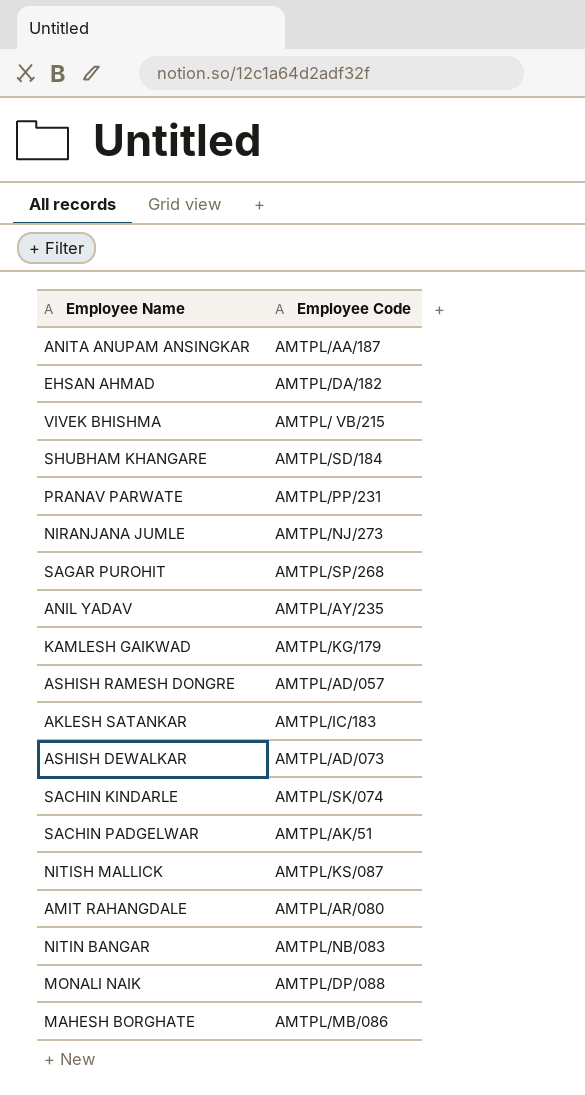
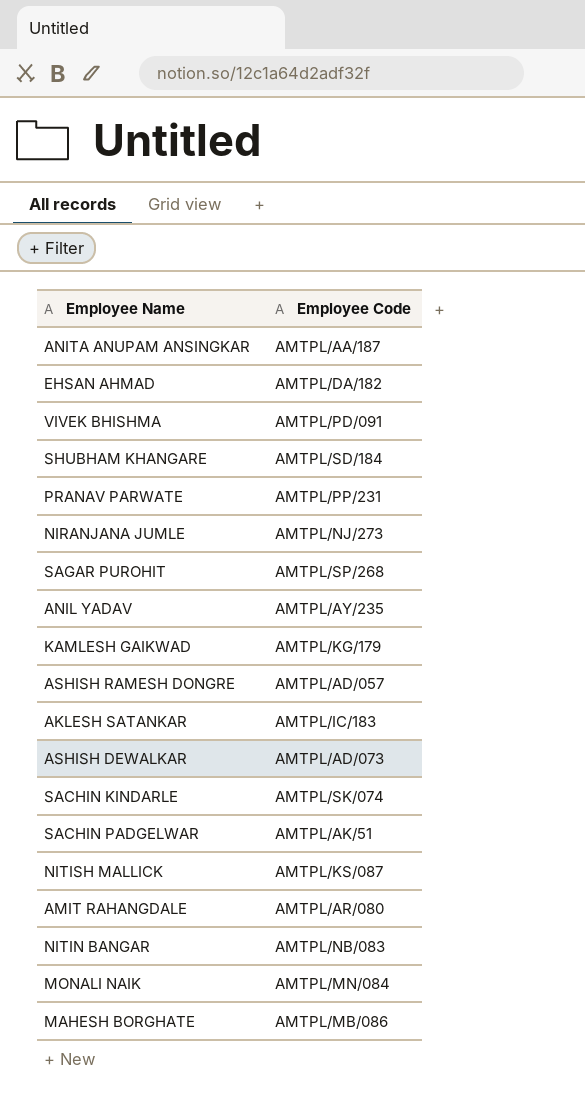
VIVEK BHISHMA | Employee Code: AMTPL/ VB/215 -> AMTPL/PD/091
MONALI NAIK | Employee Code: AMTPL/DP/088 -> AMTPL/MN/084

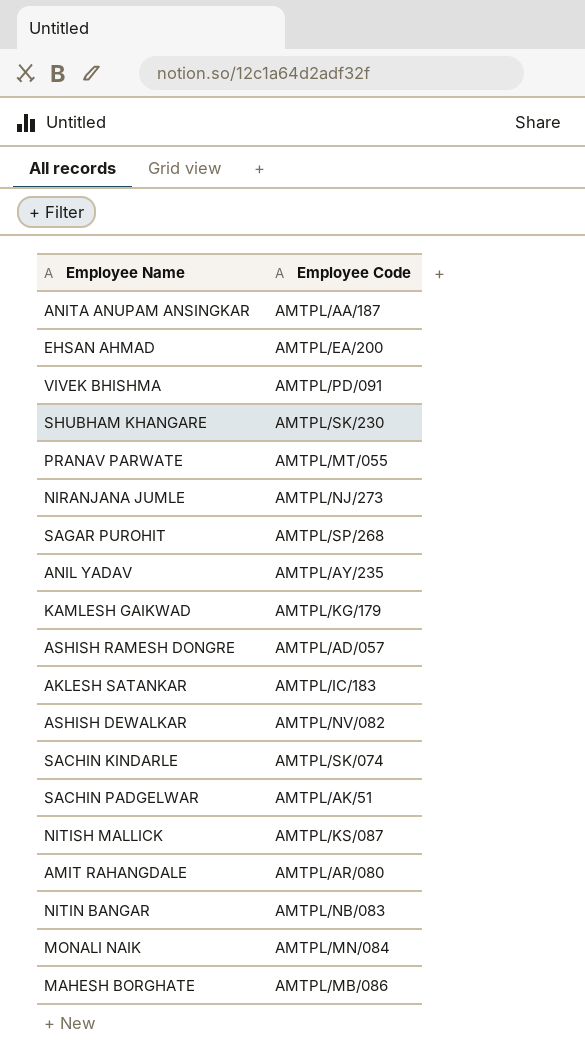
EHSAN AHMAD | Employee Code: AMTPL/DA/182 -> AMTPL/EA/200
SHUBHAM KHANGARE | Employee Code: AMTPL/SD/184 -> AMTPL/SK/230
PRANAV PARWATE | Employee Code: AMTPL/PP/231 -> AMTPL/MT/055
ASHISH DEWALKAR | Employee Code: AMTPL/AD/073 -> AMTPL/NV/082

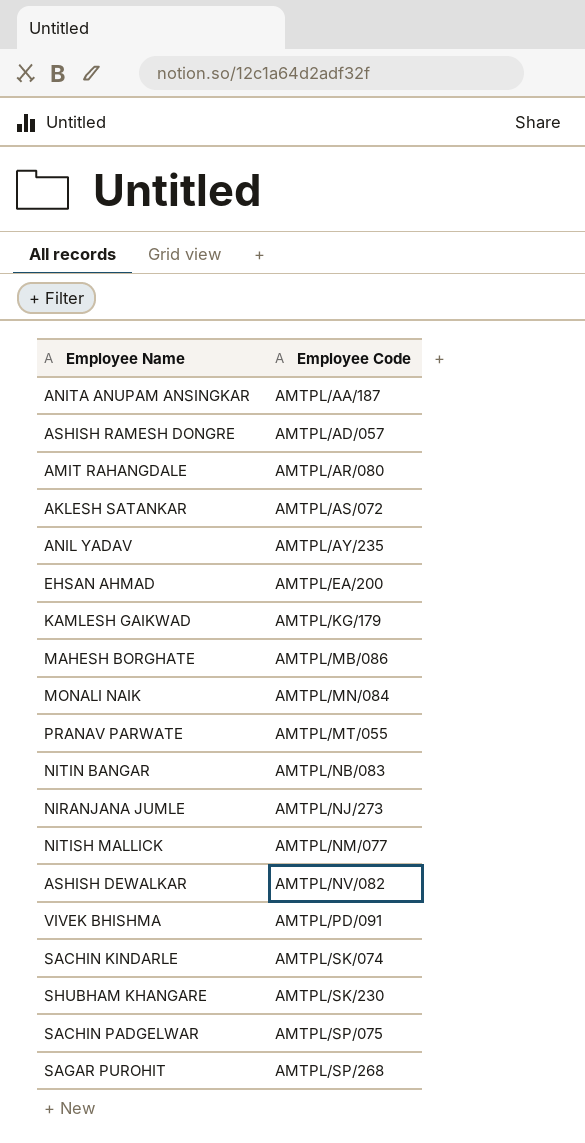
row order: none -> Employee Code ascending
AKLESH SATANKAR | Employee Code: AMTPL/IC/183 -> AMTPL/AS/072
NITISH MALLICK | Employee Code: AMTPL/KS/087 -> AMTPL/NM/077
SACHIN PADGELWAR | Employee Code: AMTPL/AK/51 -> AMTPL/SP/075

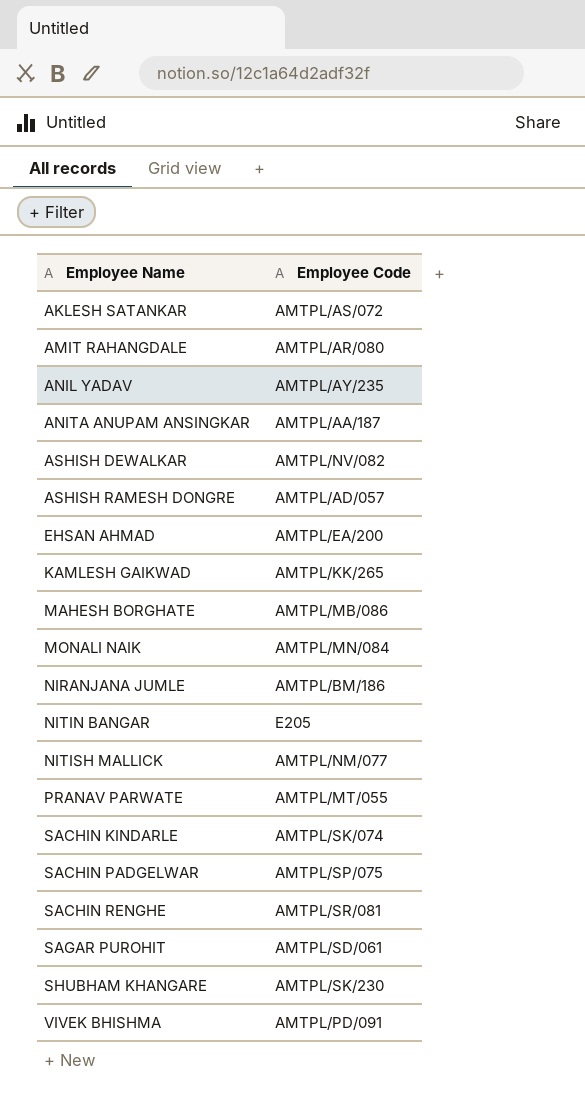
row order: Employee Code ascending -> Employee Name ascending
KAMLESH GAIKWAD | Employee Code: AMTPL/KG/179 -> AMTPL/KK/265
NIRANJANA JUMLE | Employee Code: AMTPL/NJ/273 -> AMTPL/BM/186
NITIN BANGAR | Employee Code: AMTPL/NB/083 -> E205
row SACHIN RENGHE: none -> AMTPL/SR/081
SAGAR PUROHIT | Employee Code: AMTPL/SP/268 -> AMTPL/SD/061

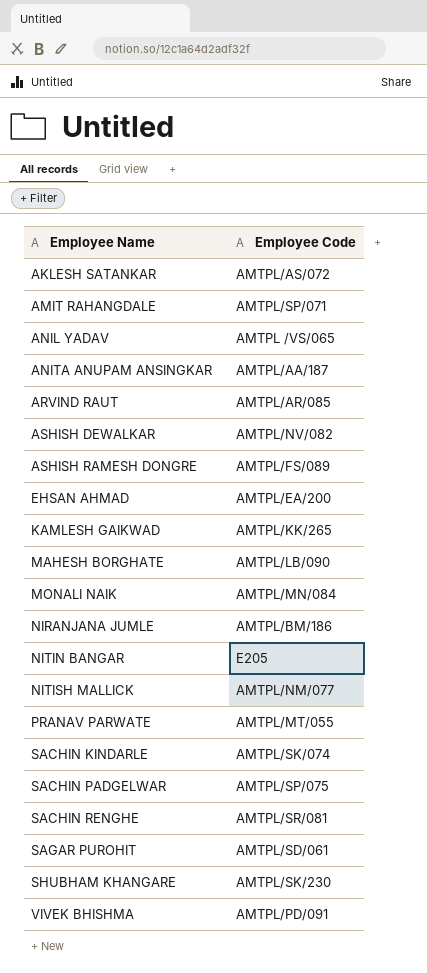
AMIT RAHANGDALE | Employee Code: AMTPL/AR/080 -> AMTPL/SP/071
ANIL YADAV | Employee Code: AMTPL/AY/235 -> AMTPL /VS/065
row ARVIND RAUT: none -> AMTPL/AR/085
ASHISH RAMESH DONGRE | Employee Code: AMTPL/AD/057 -> AMTPL/FS/089
MAHESH BORGHATE | Employee Code: AMTPL/MB/086 -> AMTPL/LB/090

